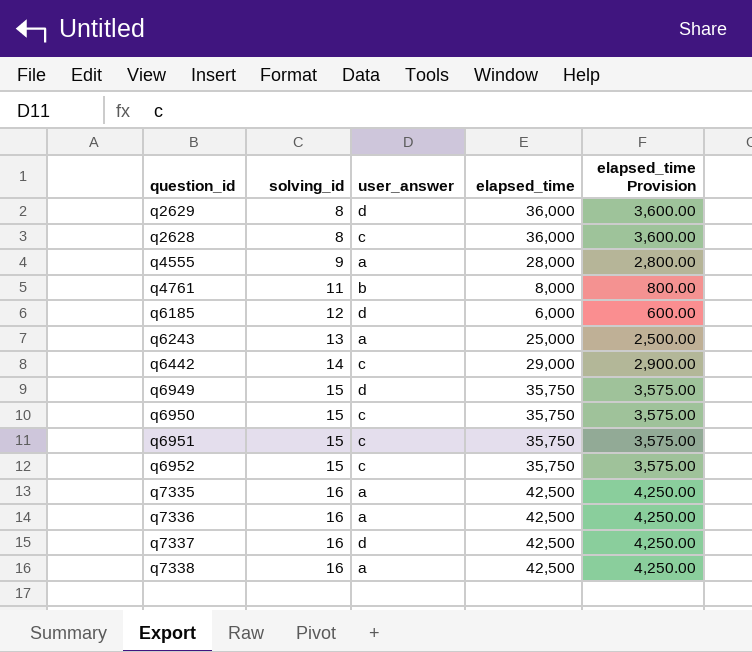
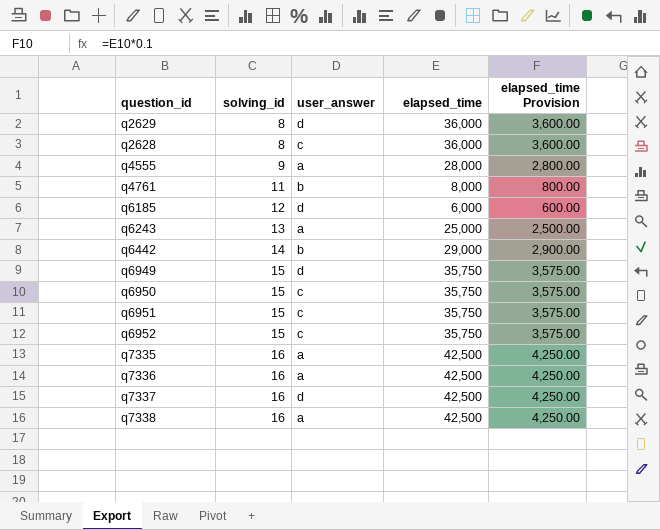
q6442 | user_answer: c -> b

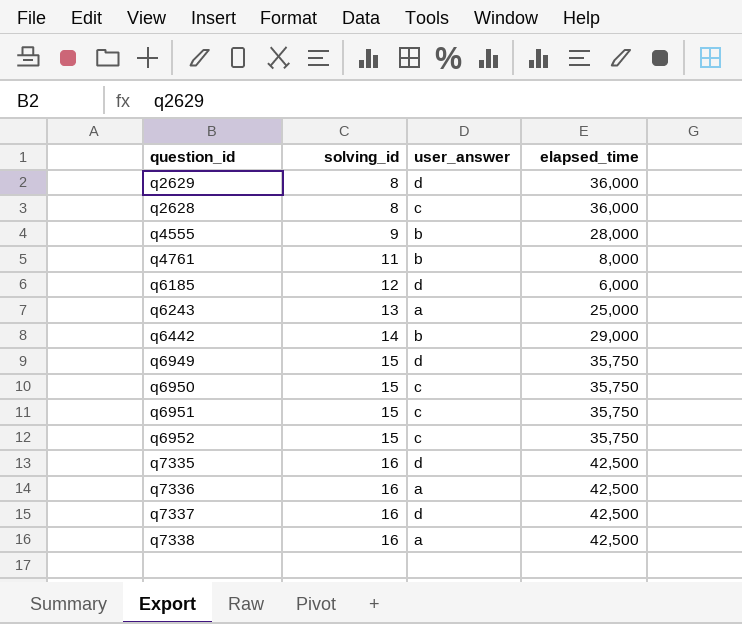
column elapsed_time Provision | formula: [elapsed_time] * 0.1 -> none
q4555 | user_answer: a -> b
q7335 | user_answer: a -> d

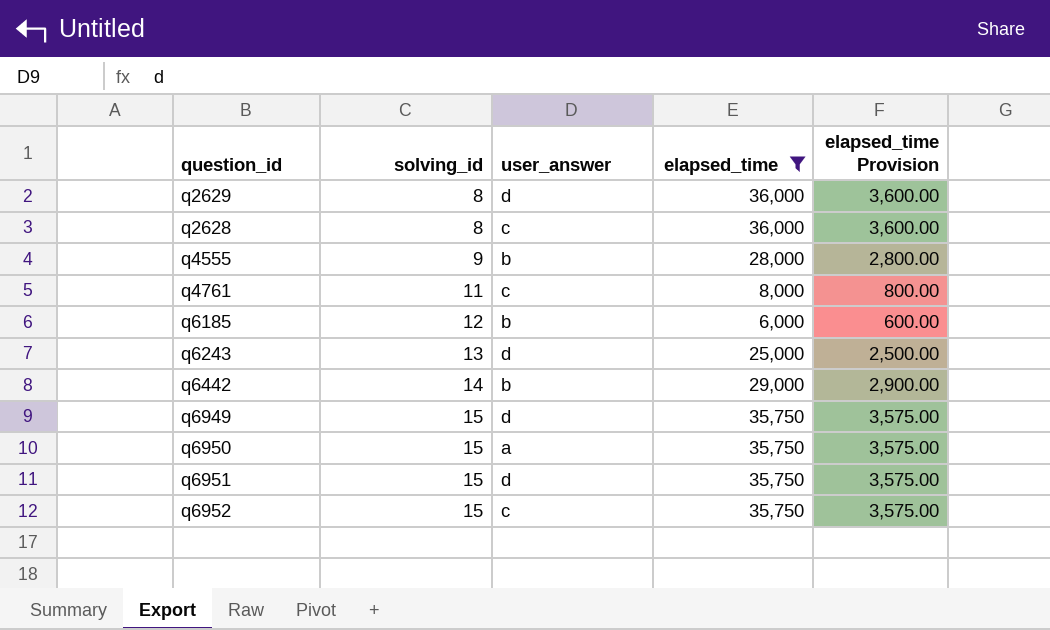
filter: none -> elapsed_time != 42,500
column elapsed_time Provision | formula: none -> [elapsed_time] * 0.1
q4761 | user_answer: b -> c
q6185 | user_answer: d -> b
q6243 | user_answer: a -> d
q6950 | user_answer: c -> a
q6951 | user_answer: c -> d

